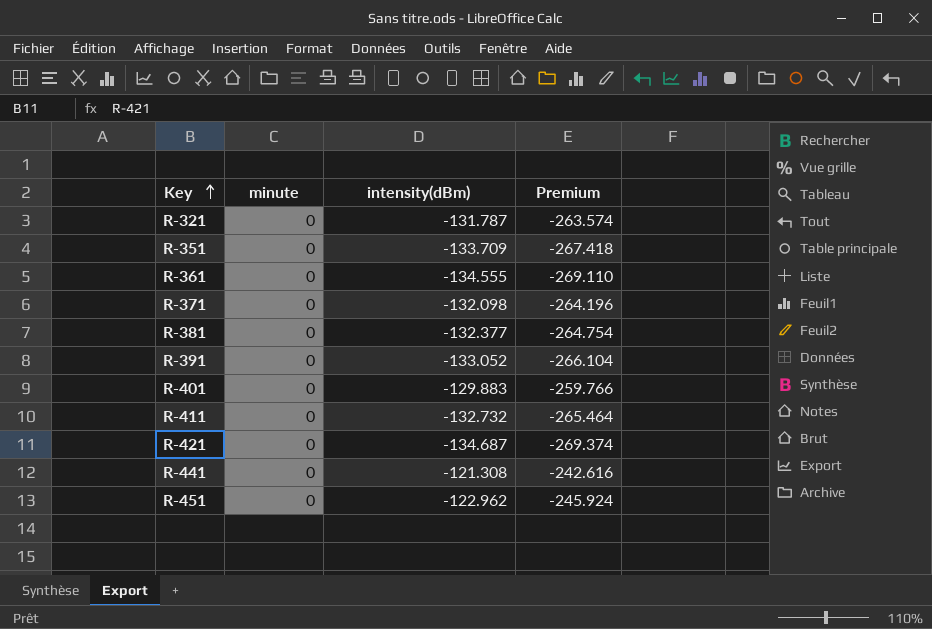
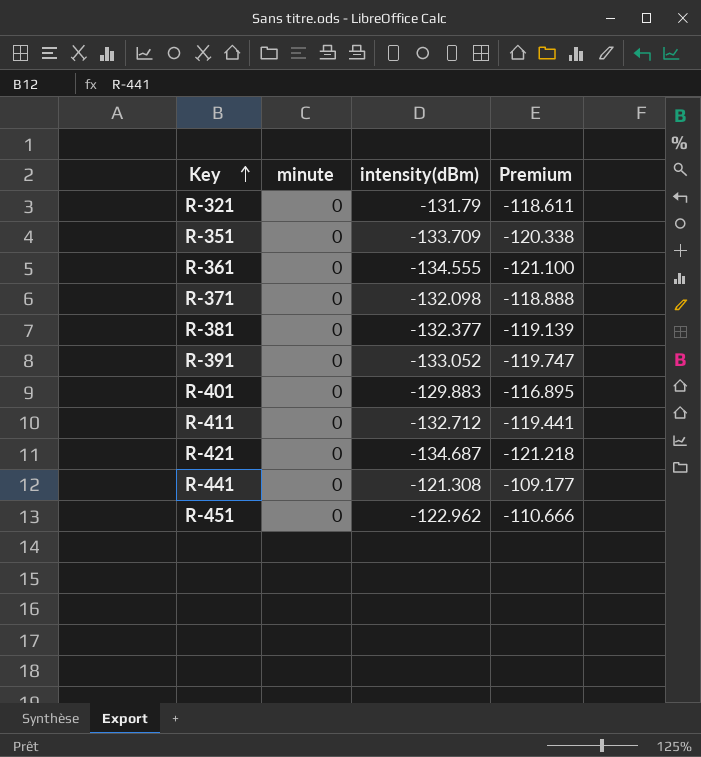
column Premium | formula: [intensity(dBm)] * 2 -> [intensity(dBm)] * 0.9
R-321 | intensity(dBm): -131.787 -> -131.79
R-411 | intensity(dBm): -132.732 -> -132.712

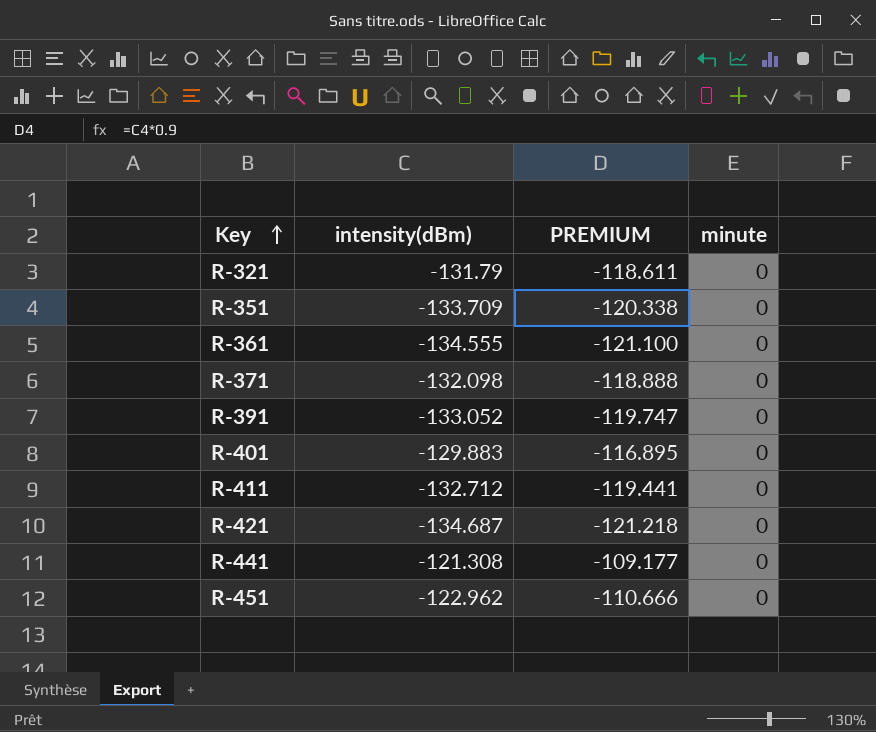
column name: Premium -> PREMIUM
column minute | position: 2 -> 4
row R-381: 0 | -132.377 | -119.139 -> none

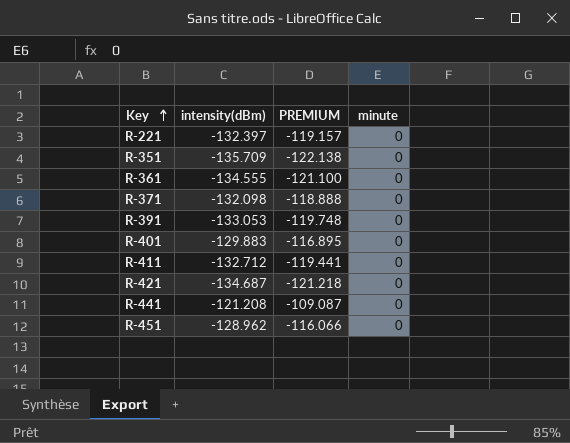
row R-321: -131.79 | -118.611 | 0 -> none
row R-221: none -> -132.397 | -119.157 | 0
R-351 | intensity(dBm): -133.709 -> -135.709
R-351 | PREMIUM: -120.338 -> -122.138
R-391 | intensity(dBm): -133.052 -> -133.053
R-391 | PREMIUM: -119.747 -> -119.748
R-441 | intensity(dBm): -121.308 -> -121.208
R-441 | PREMIUM: -109.177 -> -109.087
R-451 | intensity(dBm): -122.962 -> -128.962
R-451 | PREMIUM: -110.666 -> -116.066

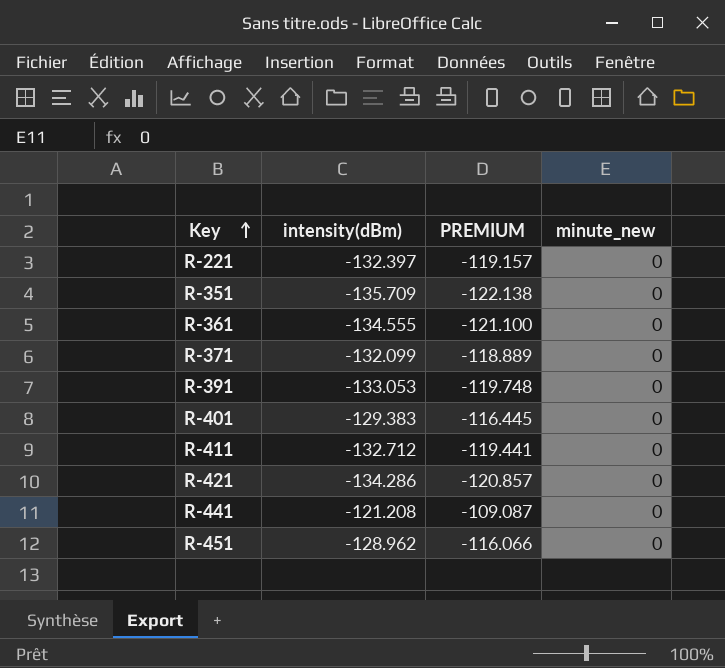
column name: minute -> minute_new
R-371 | intensity(dBm): -132.098 -> -132.099
R-371 | PREMIUM: -118.888 -> -118.889
R-401 | intensity(dBm): -129.883 -> -129.383
R-401 | PREMIUM: -116.895 -> -116.445
R-421 | intensity(dBm): -134.687 -> -134.286
R-421 | PREMIUM: -121.218 -> -120.857

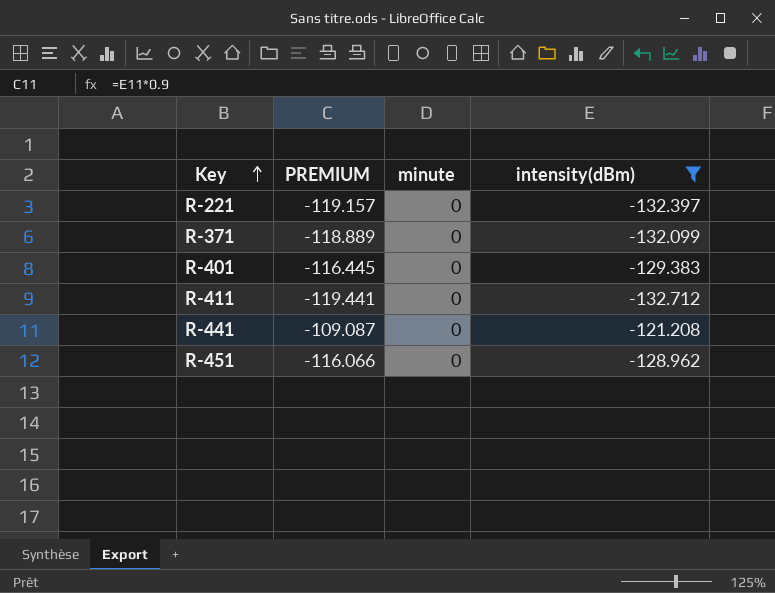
filter: none -> intensity(dBm) >= -132.712
column name: minute_new -> minute
column intensity(dBm) | position: 2 -> 4

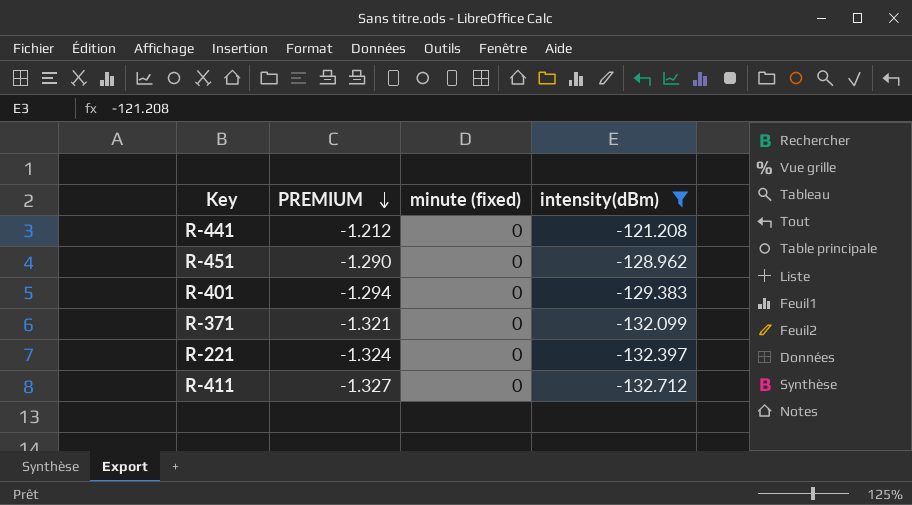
row order: Key ascending -> PREMIUM descending
column PREMIUM | formula: [intensity(dBm)] * 0.9 -> [intensity(dBm)] * 0.01
column name: minute -> minute (fixed)

